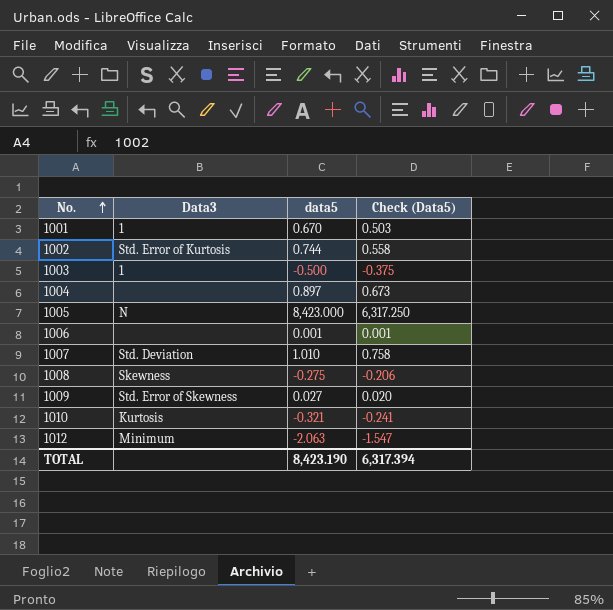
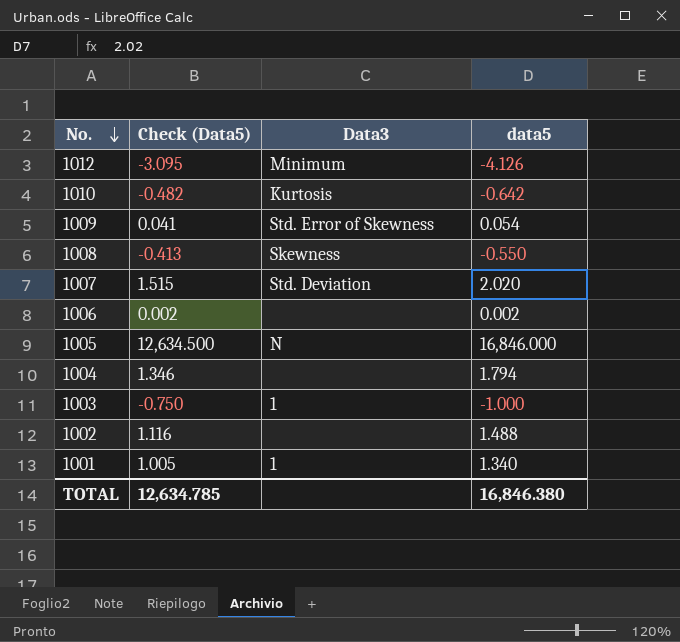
row order: No. ascending -> No. descending
column Check (Data5) | position: 4 -> 2
1012 | Check (Data5): -1.547 -> -3.095
1012 | data5: -2.063 -> -4.126
1010 | Check (Data5): -0.241 -> -0.482
1010 | data5: -0.321 -> -0.642
1009 | Check (Data5): 0.020 -> 0.041
1009 | data5: 0.027 -> 0.054
1008 | Check (Data5): -0.206 -> -0.413
1008 | data5: -0.275 -> -0.550
1007 | Check (Data5): 0.758 -> 1.515
1007 | data5: 1.010 -> 2.020
1006 | Check (Data5): 0.001 -> 0.002
1006 | data5: 0.001 -> 0.002
1005 | Check (Data5): 6,317.250 -> 12,634.500
1005 | data5: 8,423.000 -> 16,846.000
1004 | Check (Data5): 0.673 -> 1.346
1004 | data5: 0.897 -> 1.794
1003 | Check (Data5): -0.375 -> -0.750
1003 | data5: -0.500 -> -1.000
1002 | Check (Data5): 0.558 -> 1.116
1002 | Data3: Std. Error of Kurtosis -> none
1002 | data5: 0.744 -> 1.488
1001 | Check (Data5): 0.503 -> 1.005
1001 | data5: 0.670 -> 1.340
TOTAL | Check (Data5): 6,317.394 -> 12,634.785
TOTAL | data5: 8,423.190 -> 16,846.380

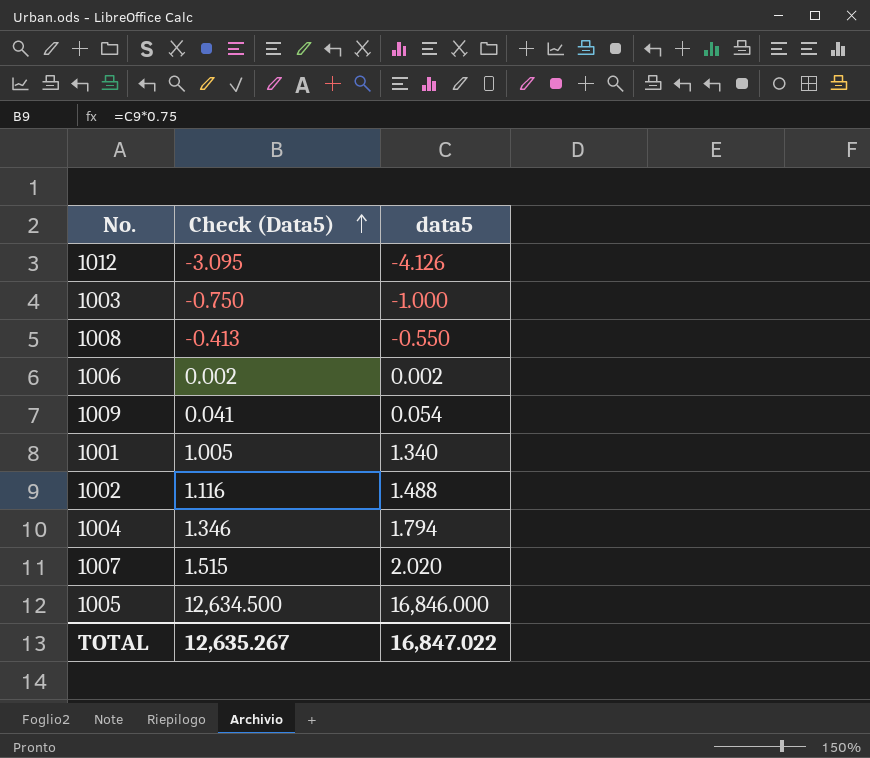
row order: No. descending -> Check (Data5) ascending
column Data3 | position: 3 -> none
row 1010: -0.482 | Kurtosis | -0.642 -> none
TOTAL | Check (Data5): 12,634.785 -> 12,635.267
TOTAL | data5: 16,846.380 -> 16,847.022

